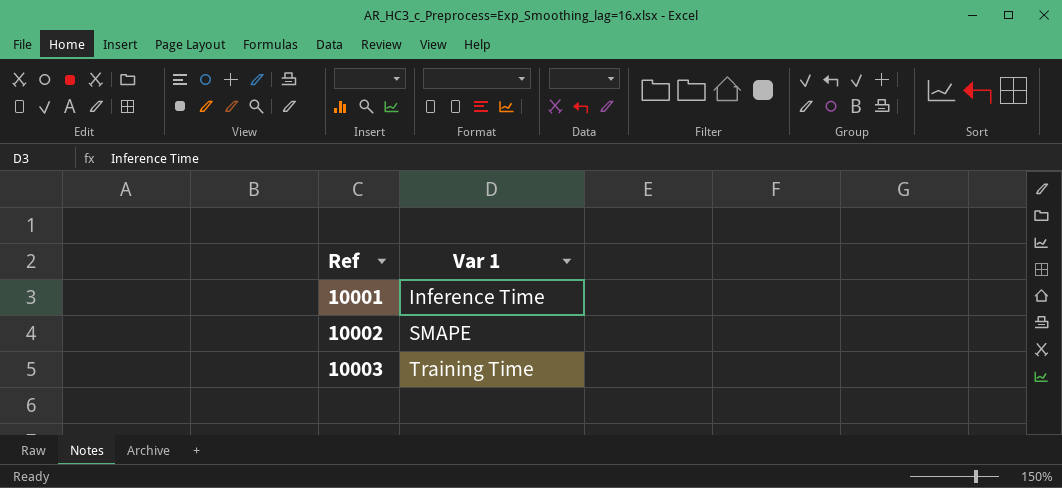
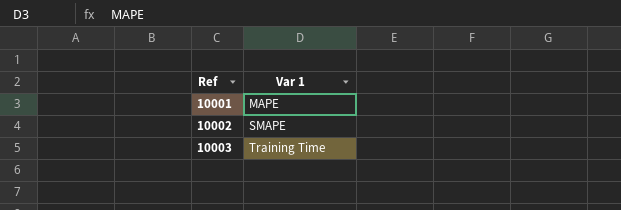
10001 | Var 1: Inference Time -> MAPE

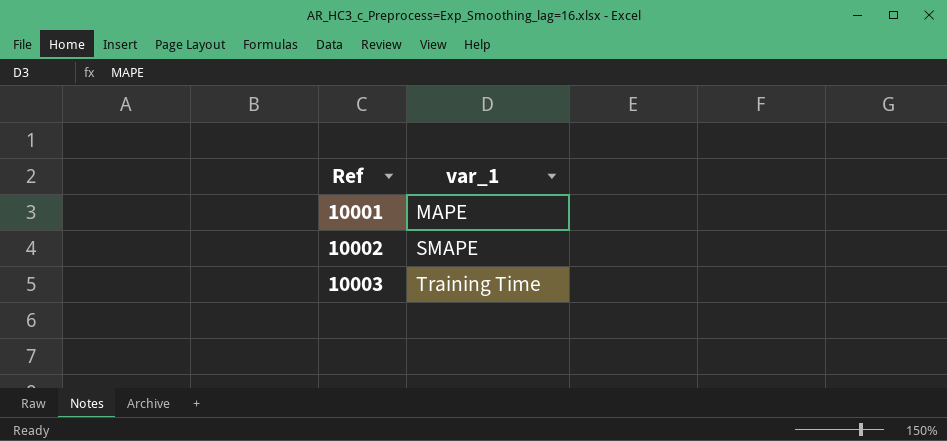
column name: Var 1 -> var_1

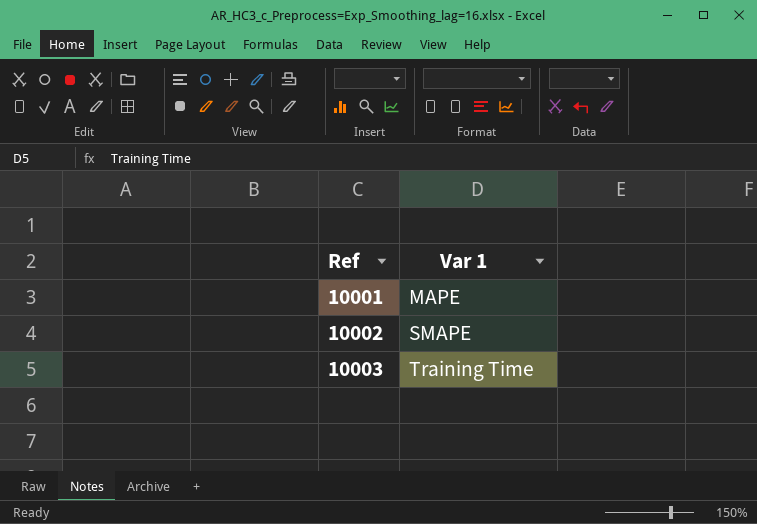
column name: var_1 -> Var 1

